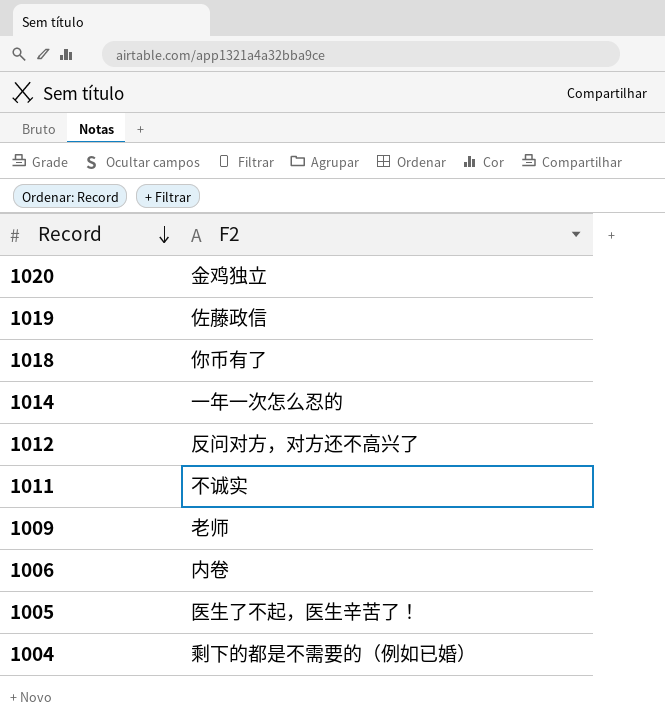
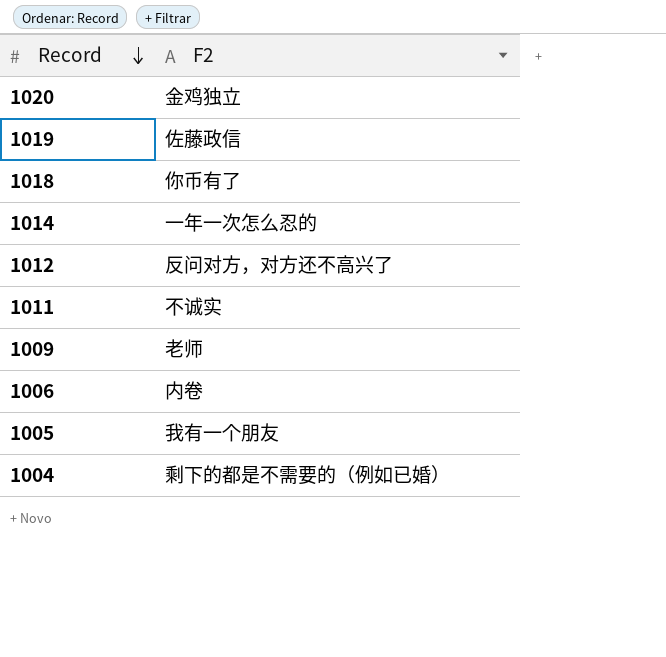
1005 | F2: 医生了不起，医生辛苦了！ -> 我有一个朋友

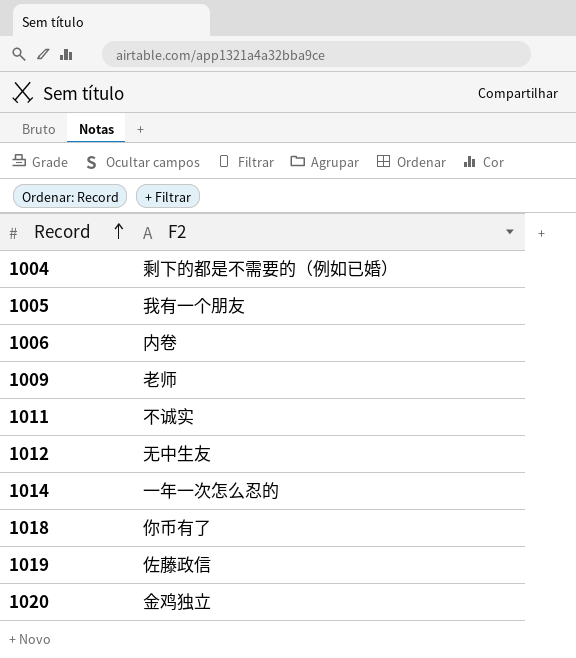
row order: Record descending -> Record ascending
1012 | F2: 反问对方，对方还不高兴了 -> 无中生友

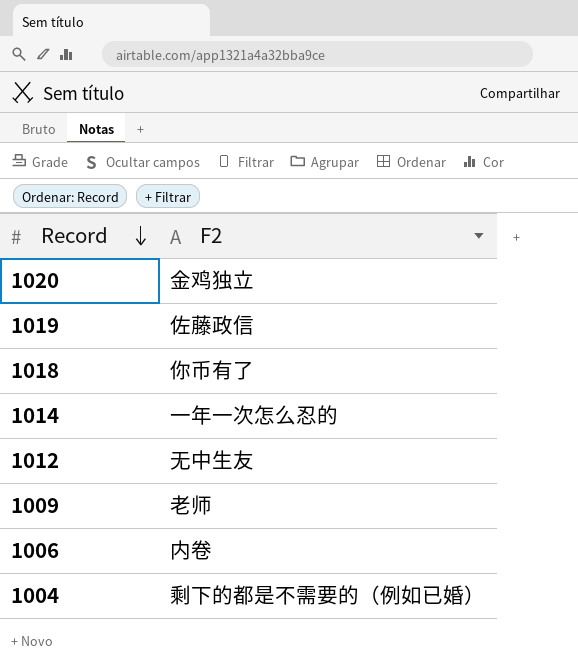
row order: Record ascending -> Record descending
row 1005: 我有一个朋友 -> none
row 1011: 不诚实 -> none

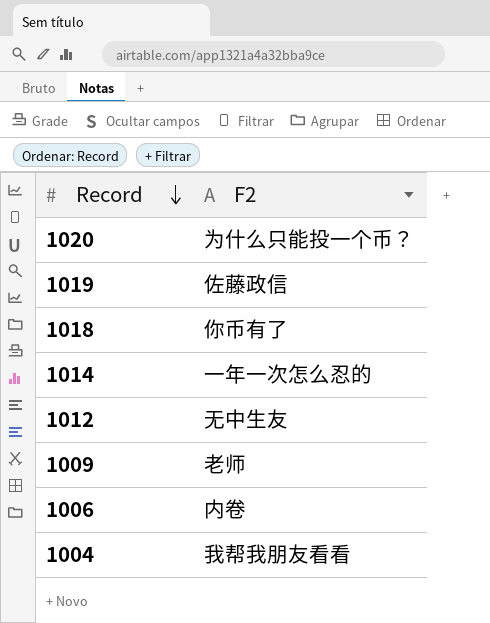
1020 | F2: 金鸡独立 -> 为什么只能投一个币？
1004 | F2: 剩下的都是不需要的（例如已婚） -> 我帮我朋友看看

